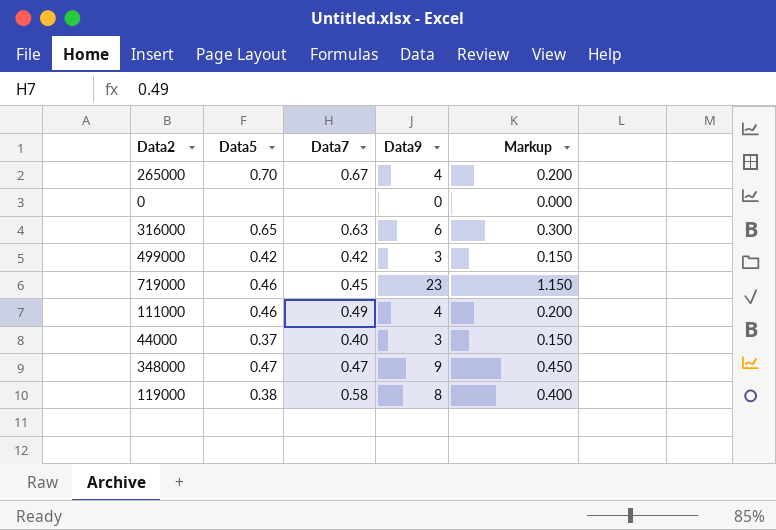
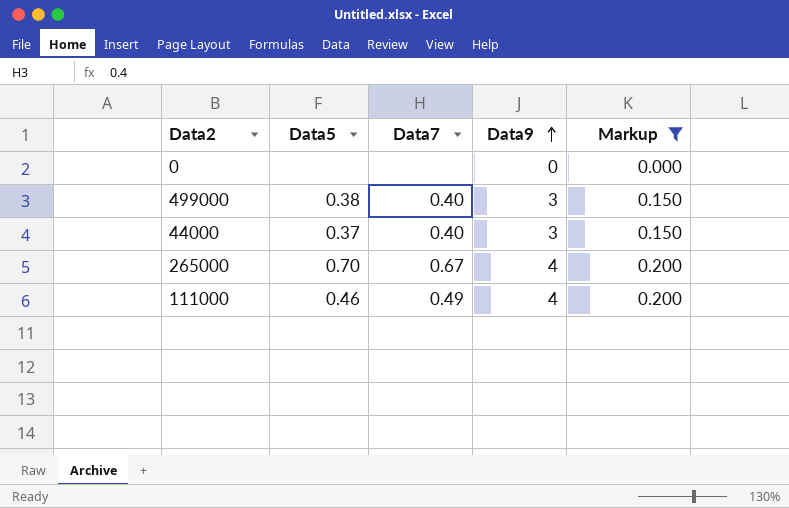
filter: none -> Markup <= 0.200
row order: none -> Data9 ascending
499000 | Data5: 0.42 -> 0.38
499000 | Data7: 0.42 -> 0.40

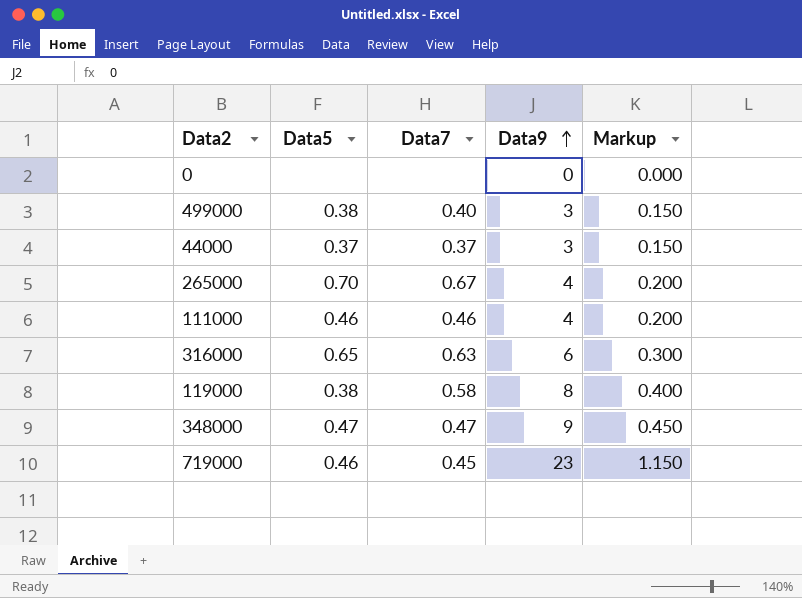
filter: Markup <= 0.200 -> none
44000 | Data7: 0.40 -> 0.37
111000 | Data7: 0.49 -> 0.46

